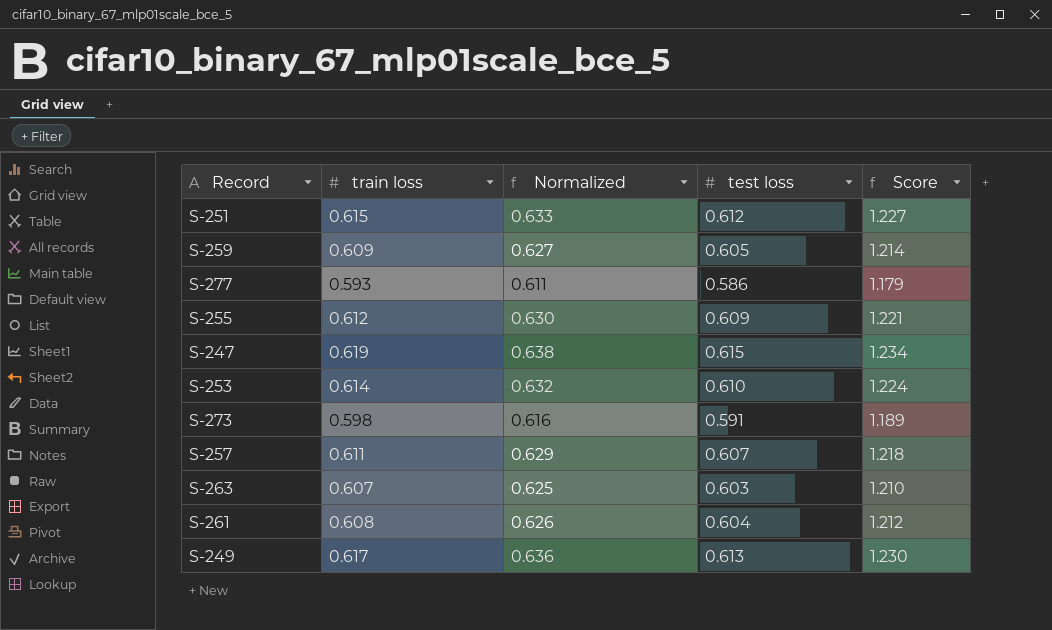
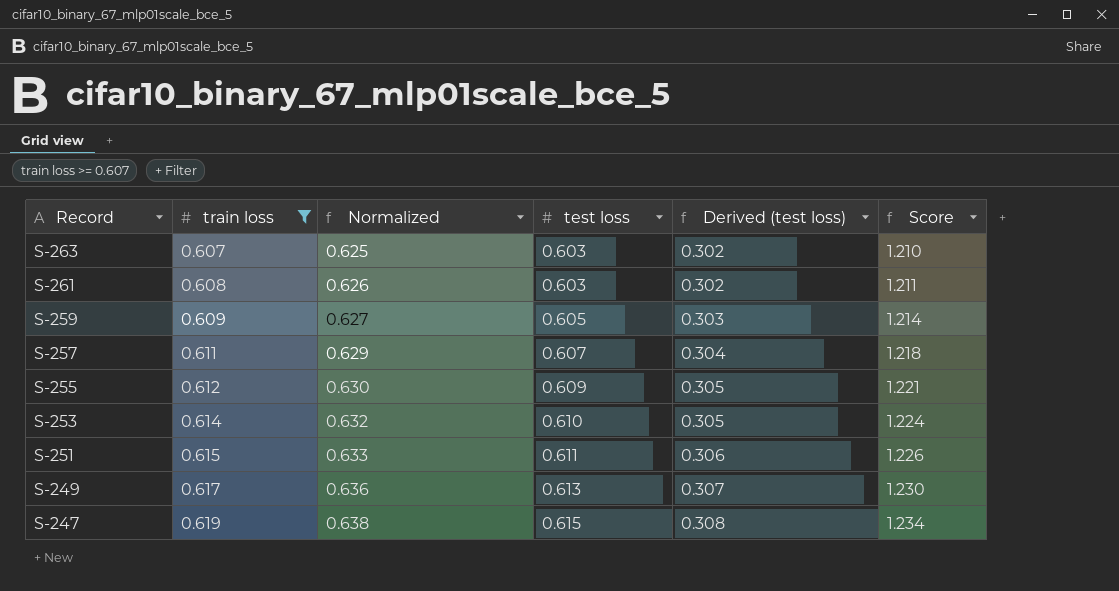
filter: none -> train loss >= 0.607
row order: none -> Record descending
column Derived (test loss) | formula: none -> [test loss] * 0.5
S-261 | test loss: 0.604 -> 0.603
S-261 | Score: 1.212 -> 1.211
S-251 | test loss: 0.612 -> 0.611
S-251 | Score: 1.227 -> 1.226

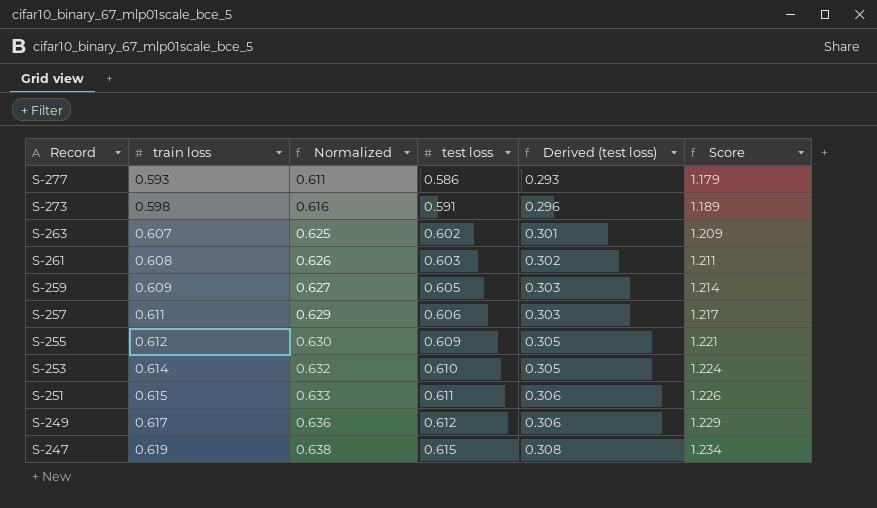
filter: train loss >= 0.607 -> none
S-263 | test loss: 0.603 -> 0.602
S-263 | Derived (test loss): 0.302 -> 0.301
S-263 | Score: 1.210 -> 1.209
S-257 | test loss: 0.607 -> 0.606
S-257 | Derived (test loss): 0.304 -> 0.303
S-257 | Score: 1.218 -> 1.217
S-249 | test loss: 0.613 -> 0.612
S-249 | Derived (test loss): 0.307 -> 0.306
S-249 | Score: 1.230 -> 1.229

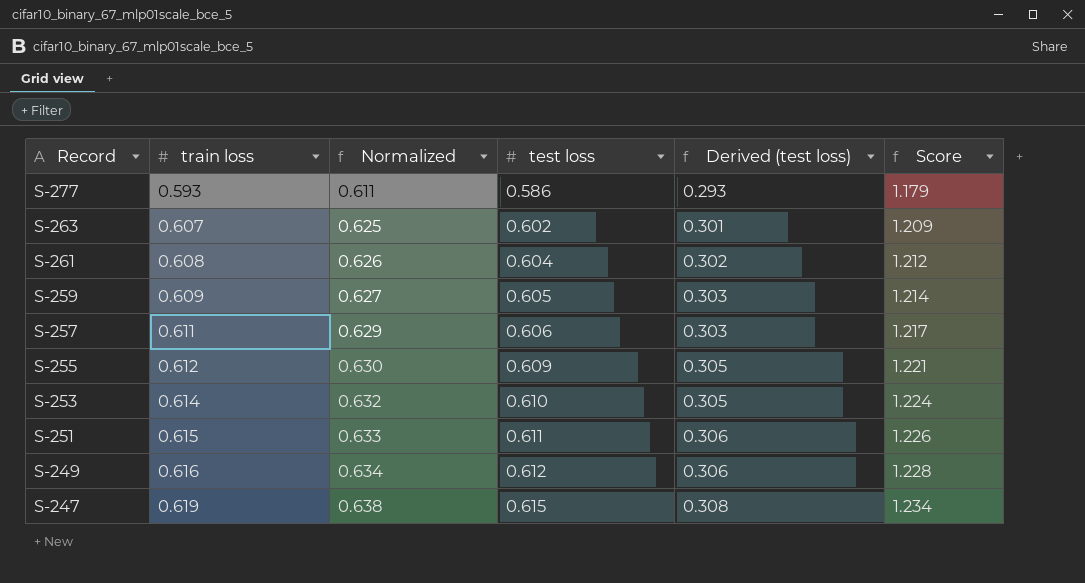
row S-273: 0.598 | 0.616 | 0.591 | 0.296 | 1.189 -> none
S-261 | test loss: 0.603 -> 0.604
S-261 | Score: 1.211 -> 1.212
S-249 | train loss: 0.617 -> 0.616
S-249 | Normalized: 0.636 -> 0.634
S-249 | Score: 1.229 -> 1.228

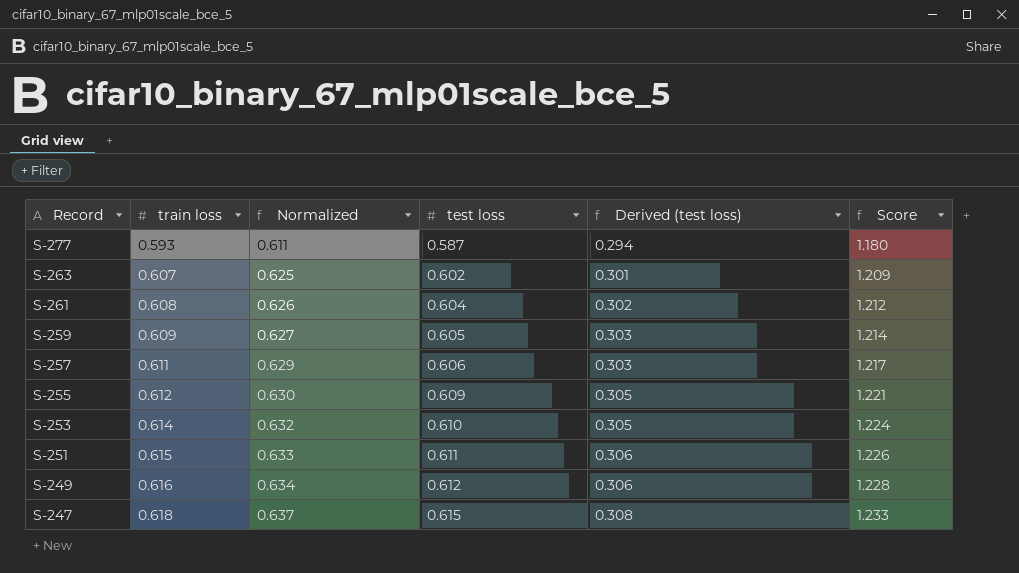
S-277 | test loss: 0.586 -> 0.587
S-277 | Derived (test loss): 0.293 -> 0.294
S-277 | Score: 1.179 -> 1.180
S-247 | train loss: 0.619 -> 0.618
S-247 | Normalized: 0.638 -> 0.637
S-247 | Score: 1.234 -> 1.233

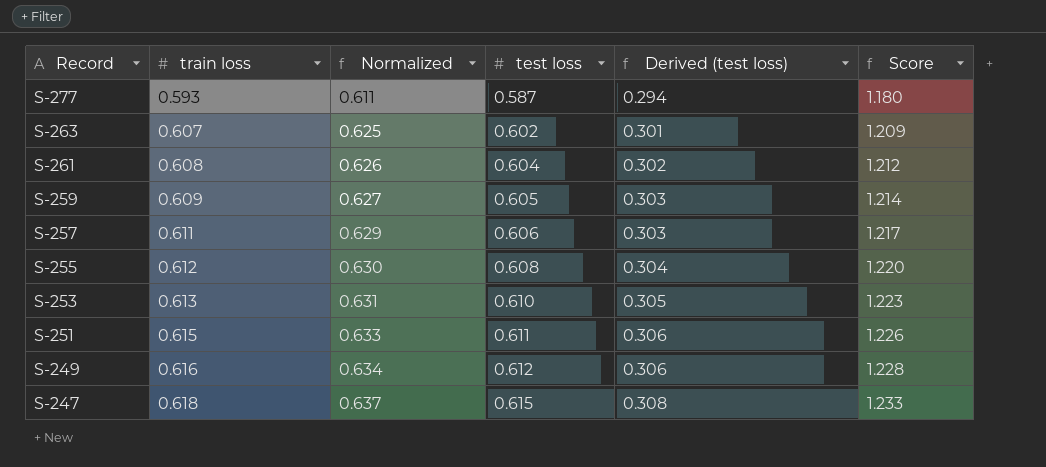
S-255 | test loss: 0.609 -> 0.608
S-255 | Derived (test loss): 0.305 -> 0.304
S-255 | Score: 1.221 -> 1.220
S-253 | train loss: 0.614 -> 0.613
S-253 | Normalized: 0.632 -> 0.631
S-253 | Score: 1.224 -> 1.223

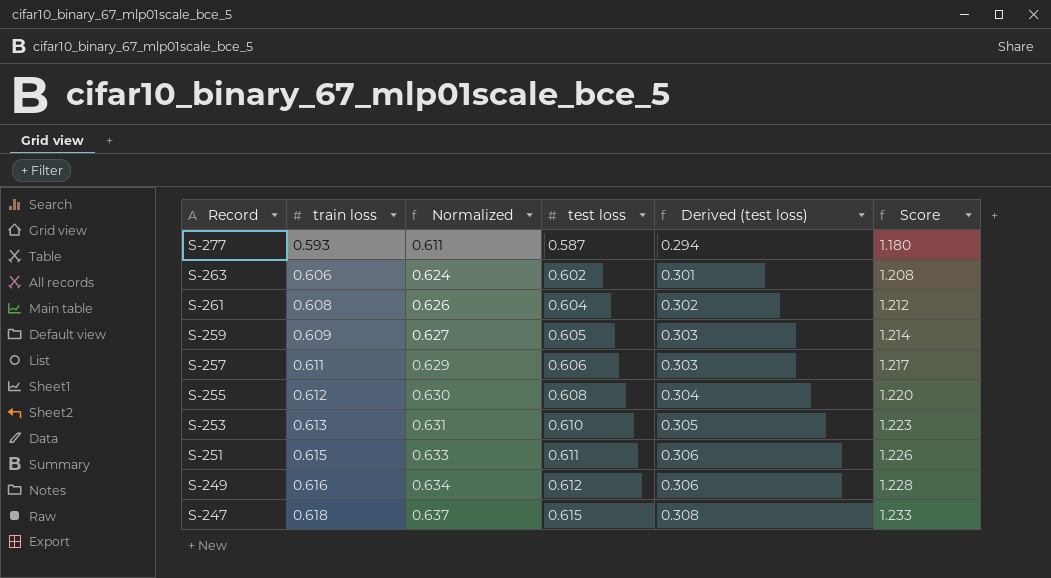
S-263 | train loss: 0.607 -> 0.606
S-263 | Normalized: 0.625 -> 0.624
S-263 | Score: 1.209 -> 1.208

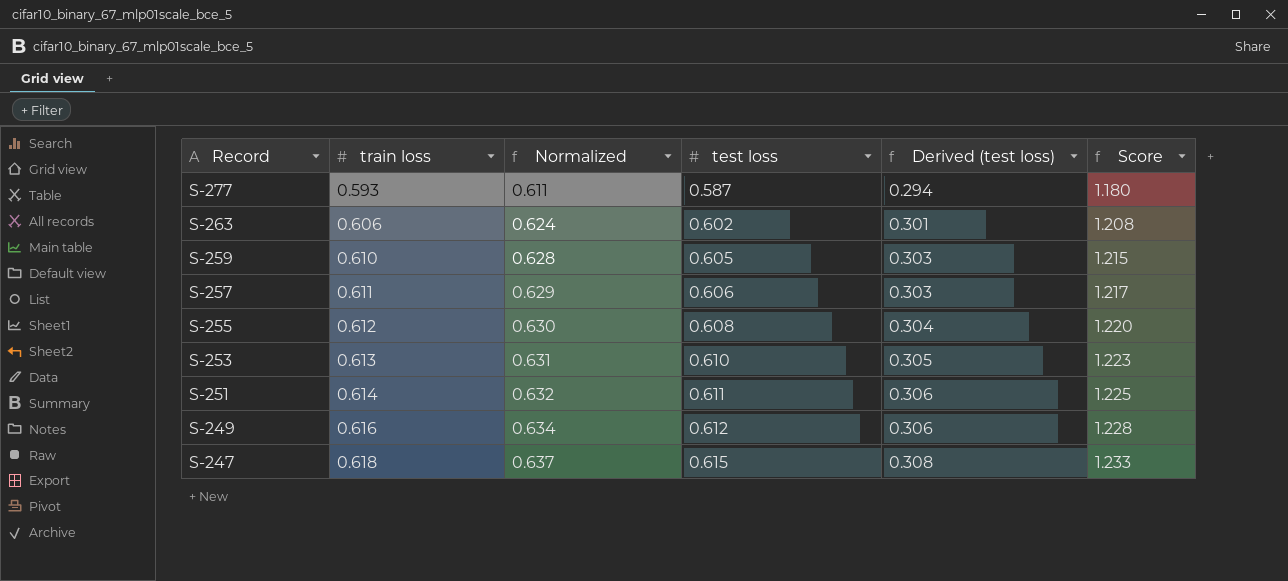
row S-261: 0.608 | 0.626 | 0.604 | 0.302 | 1.212 -> none
S-259 | train loss: 0.609 -> 0.610
S-259 | Normalized: 0.627 -> 0.628
S-259 | Score: 1.214 -> 1.215
S-251 | train loss: 0.615 -> 0.614
S-251 | Normalized: 0.633 -> 0.632
S-251 | Score: 1.226 -> 1.225

